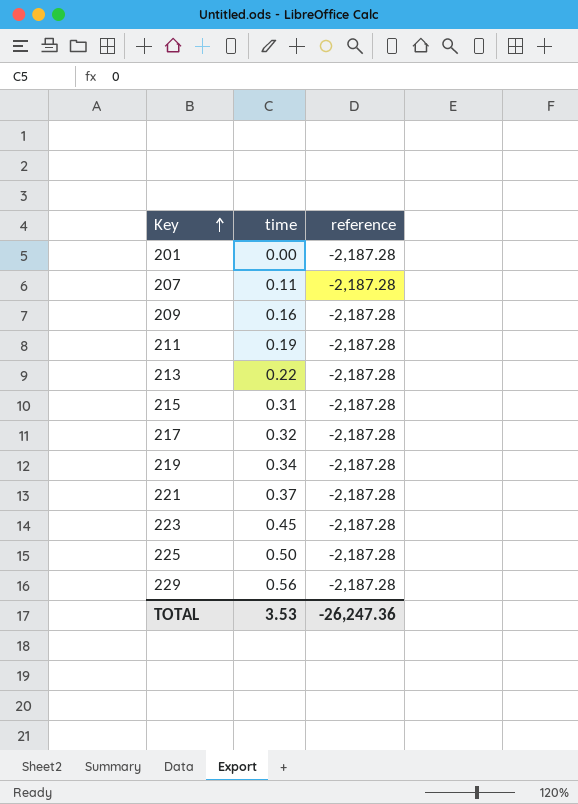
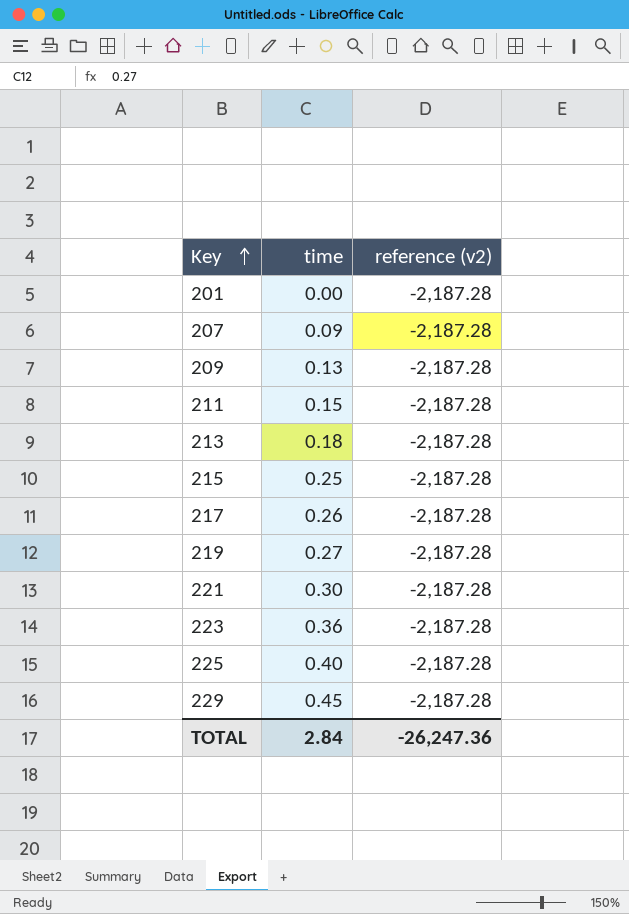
column name: reference -> reference (v2)
207 | time: 0.11 -> 0.09
209 | time: 0.16 -> 0.13
211 | time: 0.19 -> 0.15
213 | time: 0.22 -> 0.18
215 | time: 0.31 -> 0.25
217 | time: 0.32 -> 0.26
219 | time: 0.34 -> 0.27
221 | time: 0.37 -> 0.30
223 | time: 0.45 -> 0.36
225 | time: 0.50 -> 0.40
229 | time: 0.56 -> 0.45
TOTAL | time: 3.53 -> 2.84

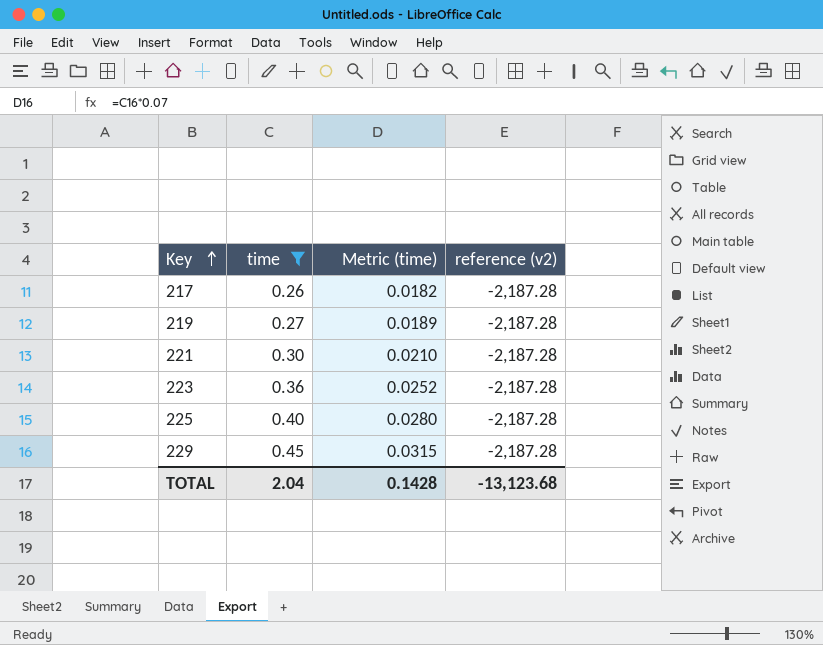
filter: none -> time >= 0.26
column Metric (time) | formula: none -> [time] * 0.07
TOTAL | time: 2.84 -> 2.04
TOTAL | reference (v2): -26,247.36 -> -13,123.68

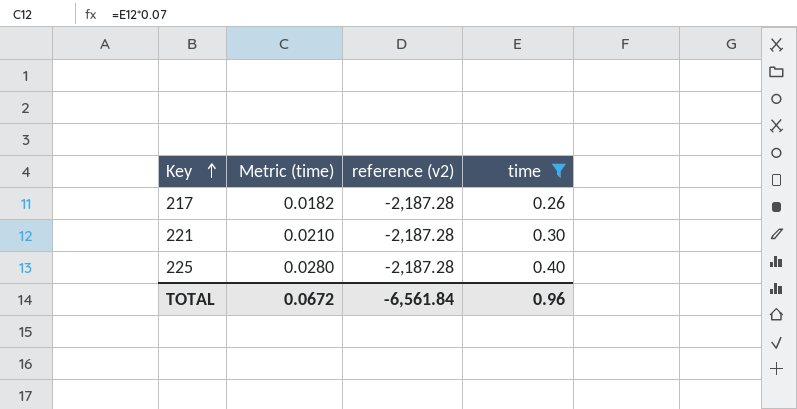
column time | position: 2 -> 4
row 219: 0.27 | 0.0189 | -2,187.28 -> none
row 223: 0.36 | 0.0252 | -2,187.28 -> none
row 229: 0.45 | 0.0315 | -2,187.28 -> none
TOTAL | Metric (time): 0.1428 -> 0.0672
TOTAL | reference (v2): -13,123.68 -> -6,561.84
TOTAL | time: 2.04 -> 0.96

